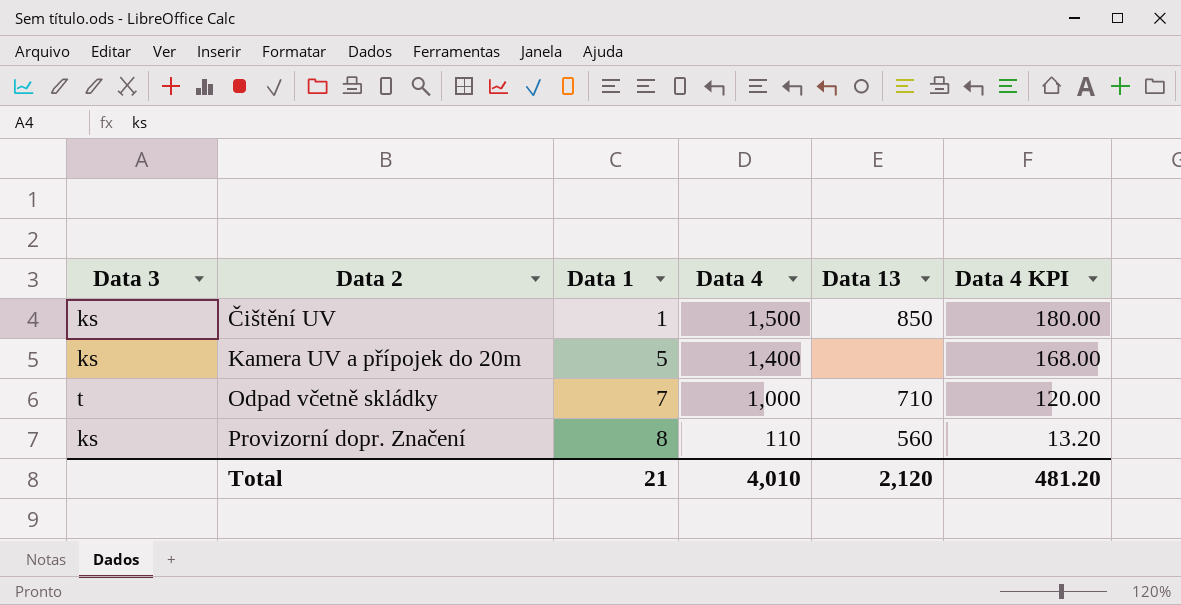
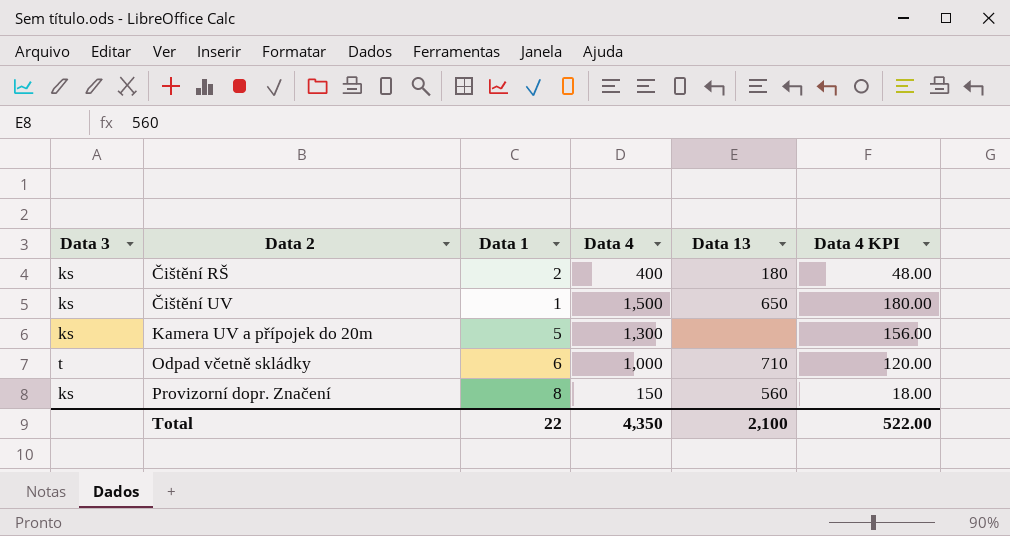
row Čištění RŠ: none -> ks | 2 | 400 | 180 | 48.00
Čištění UV | Data 13: 850 -> 650
Kamera UV a přípojek do 20m | Data 4: 1,400 -> 1,300
Kamera UV a přípojek do 20m | Data 4 KPI: 168.00 -> 156.00
Odpad včetně skládky | Data 1: 7 -> 6
Provizorní dopr. Značení | Data 4: 110 -> 150
Provizorní dopr. Značení | Data 4 KPI: 13.20 -> 18.00
Total | Data 1: 21 -> 22
Total | Data 4: 4,010 -> 4,350
Total | Data 13: 2,120 -> 2,100
Total | Data 4 KPI: 481.20 -> 522.00

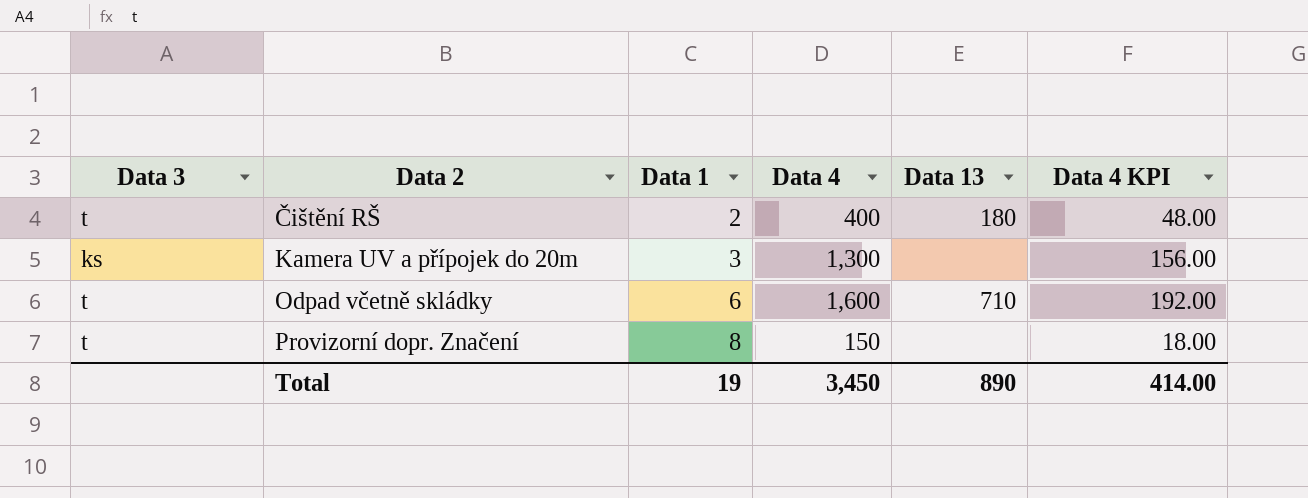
row Čištění UV: ks | 1 | 1,500 | 650 | 180.00 -> none
Čištění RŠ | Data 3: ks -> t
Kamera UV a přípojek do 20m | Data 1: 5 -> 3
Odpad včetně skládky | Data 4: 1,000 -> 1,600
Odpad včetně skládky | Data 4 KPI: 120.00 -> 192.00
Provizorní dopr. Značení | Data 3: ks -> t
Provizorní dopr. Značení | Data 13: 560 -> none
Total | Data 1: 22 -> 19
Total | Data 4: 4,350 -> 3,450
Total | Data 13: 2,100 -> 890
Total | Data 4 KPI: 522.00 -> 414.00

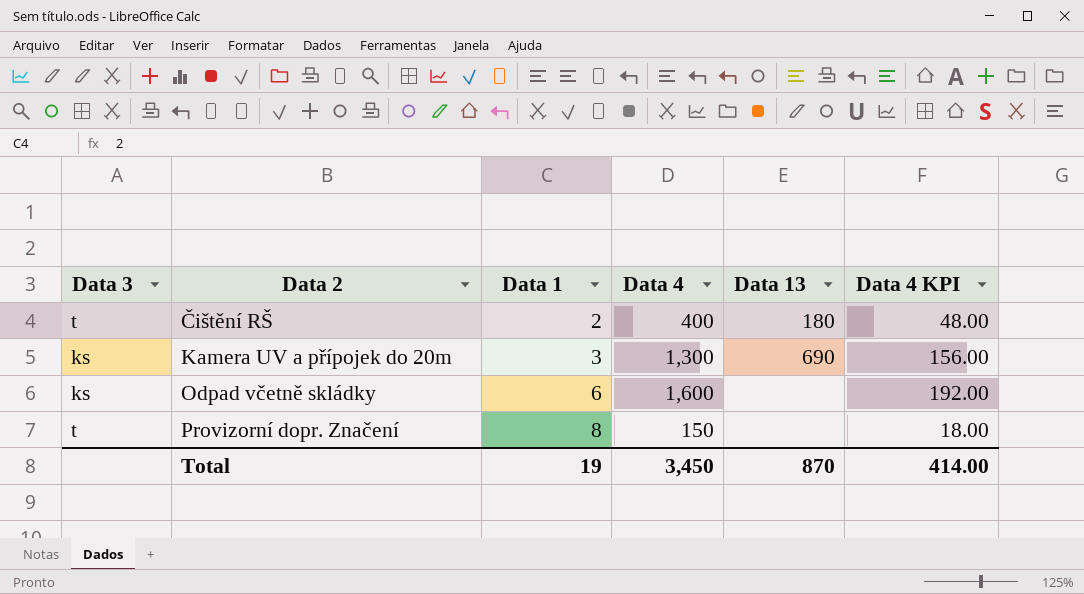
Kamera UV a přípojek do 20m | Data 13: none -> 690
Odpad včetně skládky | Data 3: t -> ks
Odpad včetně skládky | Data 13: 710 -> none
Total | Data 13: 890 -> 870

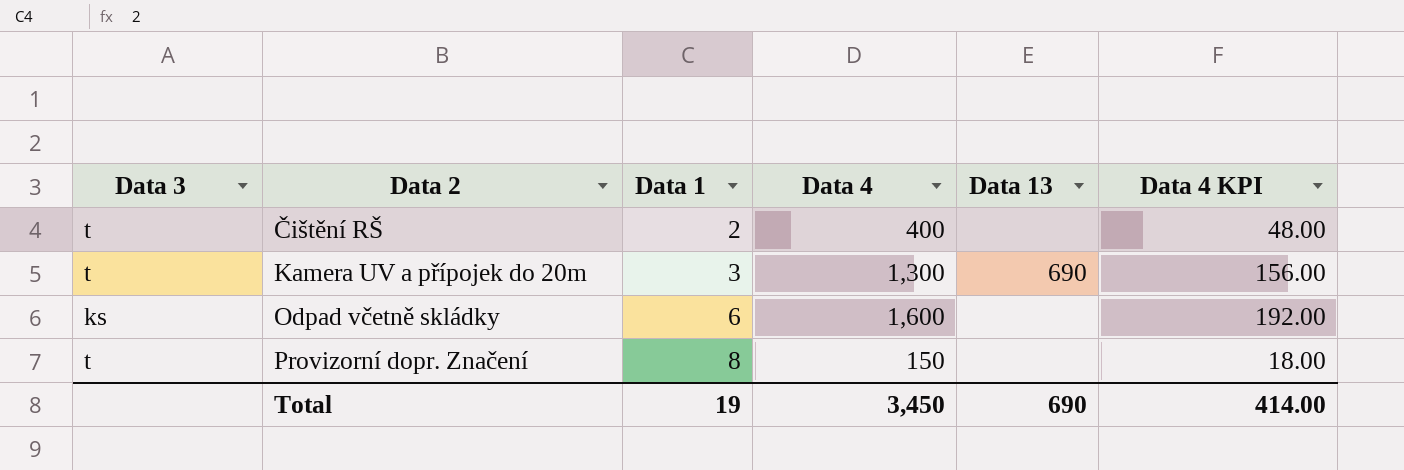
Čištění RŠ | Data 13: 180 -> none
Kamera UV a přípojek do 20m | Data 3: ks -> t
Total | Data 13: 870 -> 690

